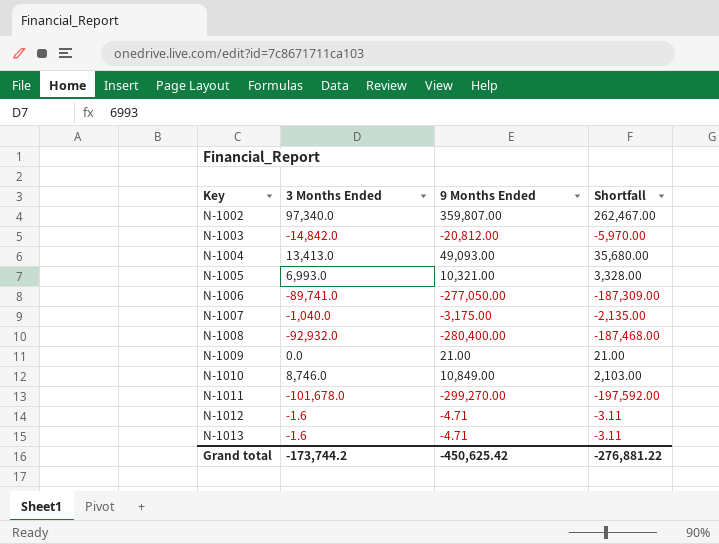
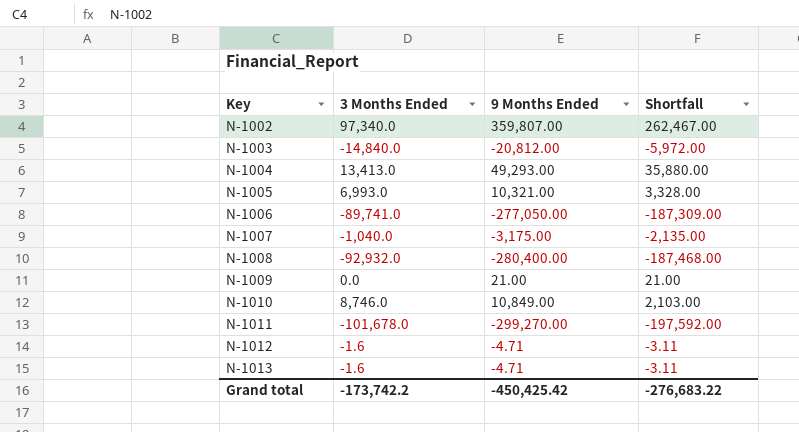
N-1003 | 3 Months Ended: -14,842.0 -> -14,840.0
N-1003 | Shortfall: -5,970.00 -> -5,972.00
N-1004 | 9 Months Ended: 49,093.00 -> 49,293.00
N-1004 | Shortfall: 35,680.00 -> 35,880.00
Grand total | 3 Months Ended: -173,744.2 -> -173,742.2
Grand total | 9 Months Ended: -450,625.42 -> -450,425.42
Grand total | Shortfall: -276,881.22 -> -276,683.22

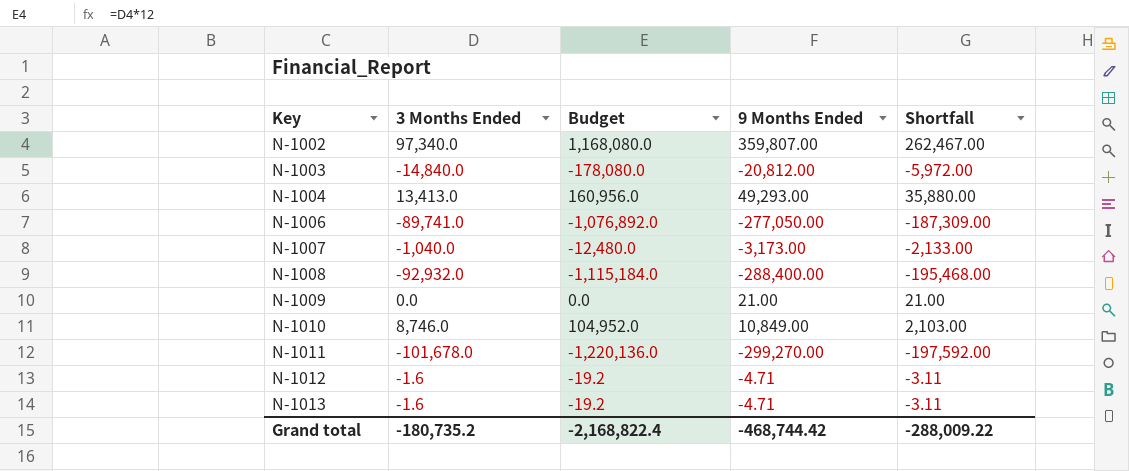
column Budget | formula: none -> [3 Months Ended] * 12
row N-1005: 6,993.0 | 10,321.00 | 3,328.00 -> none
N-1007 | 9 Months Ended: -3,175.00 -> -3,173.00
N-1007 | Shortfall: -2,135.00 -> -2,133.00
N-1008 | 9 Months Ended: -280,400.00 -> -288,400.00
N-1008 | Shortfall: -187,468.00 -> -195,468.00
Grand total | 3 Months Ended: -173,742.2 -> -180,735.2
Grand total | 9 Months Ended: -450,425.42 -> -468,744.42
Grand total | Shortfall: -276,683.22 -> -288,009.22

